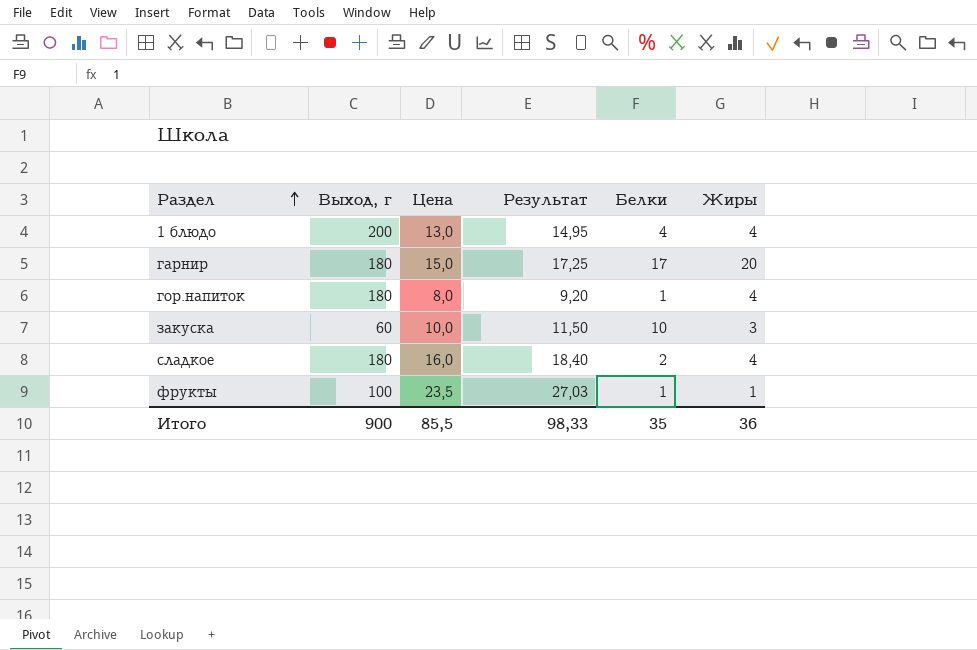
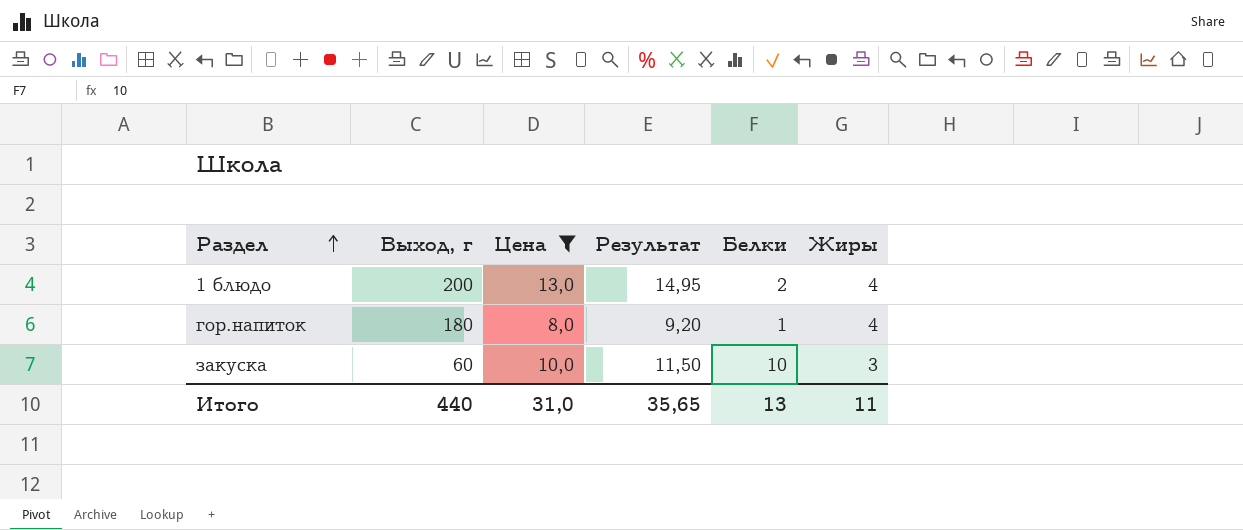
filter: none -> Цена <= 13,0
1 блюдо | Белки: 4 -> 2
Итого | Выход, г: 900 -> 440
Итого | Цена: 85,5 -> 31,0
Итого | Результат: 98,33 -> 35,65
Итого | Белки: 35 -> 13
Итого | Жиры: 36 -> 11

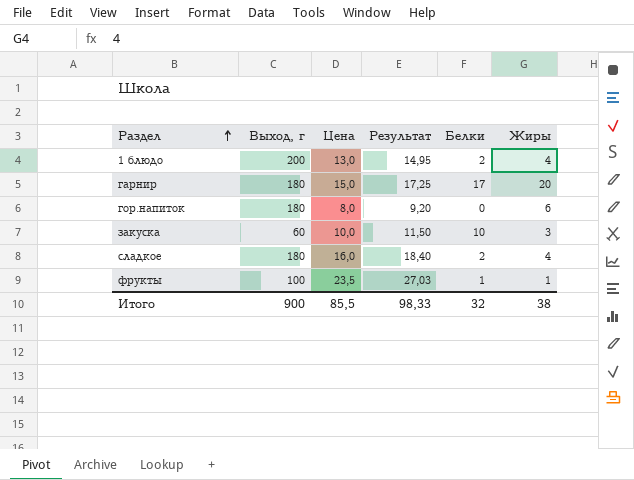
filter: Цена <= 13,0 -> none
гор.напиток | Белки: 1 -> 0
гор.напиток | Жиры: 4 -> 6
Итого | Выход, г: 440 -> 900
Итого | Цена: 31,0 -> 85,5
Итого | Результат: 35,65 -> 98,33
Итого | Белки: 13 -> 32
Итого | Жиры: 11 -> 38

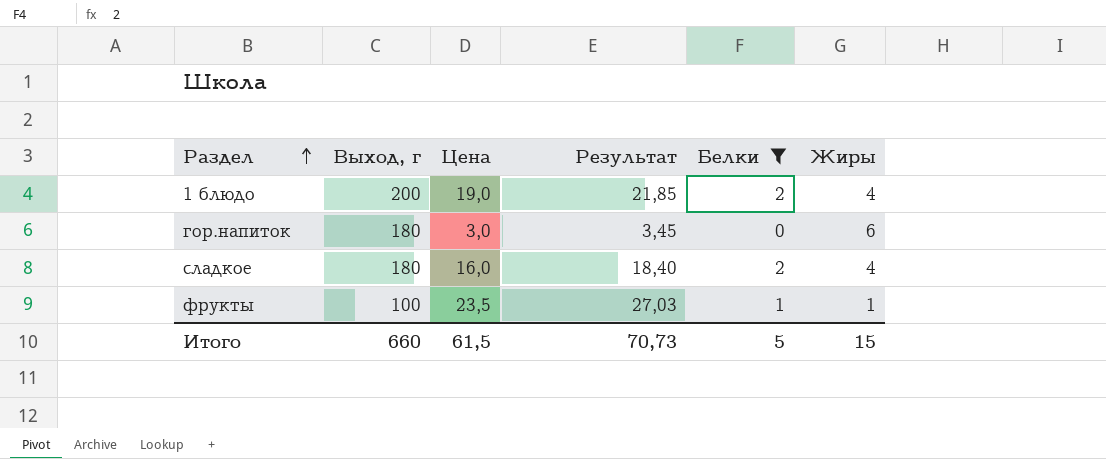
filter: none -> Белки <= 2
1 блюдо | Цена: 13,0 -> 19,0
1 блюдо | Результат: 14,95 -> 21,85
гор.напиток | Цена: 8,0 -> 3,0
гор.напиток | Результат: 9,20 -> 3,45
Итого | Выход, г: 900 -> 660
Итого | Цена: 85,5 -> 61,5
Итого | Результат: 98,33 -> 70,73
Итого | Белки: 32 -> 5
Итого | Жиры: 38 -> 15

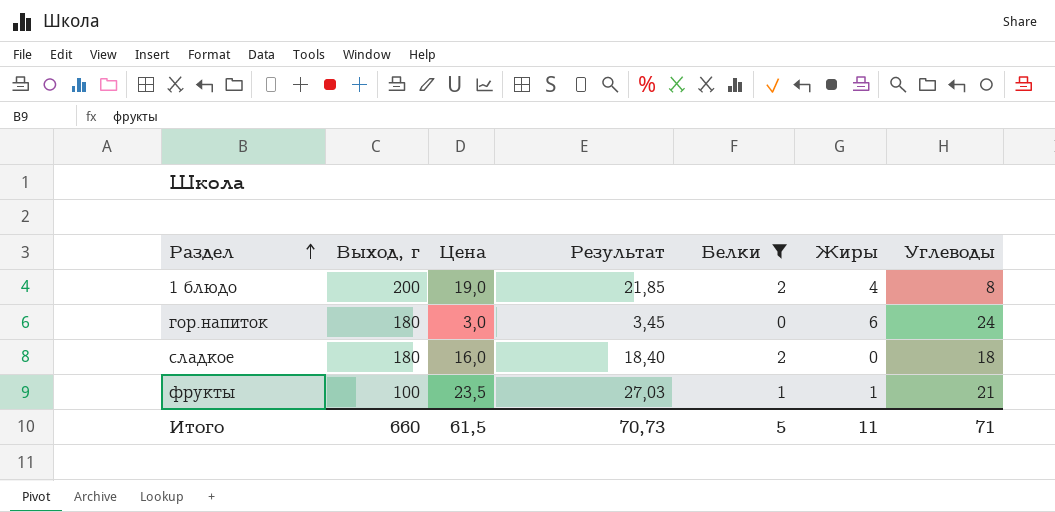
column Углеводы | position: none -> 7
сладкое | Жиры: 4 -> 0
Итого | Жиры: 15 -> 11

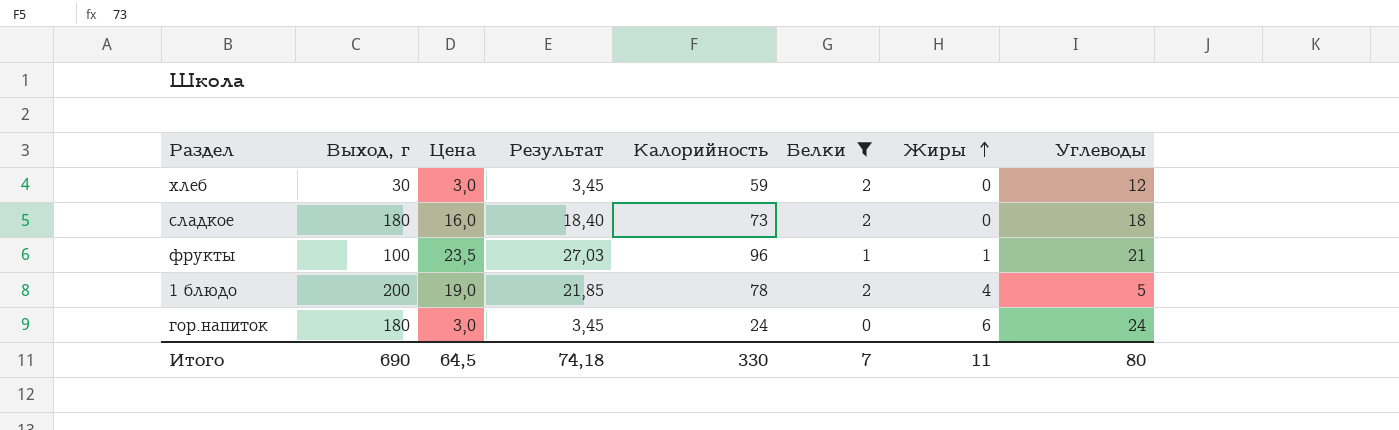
row order: Раздел ascending -> Жиры ascending
column Калорийность | position: none -> 5
row хлеб: none -> 30 | 3,0 | 3,45 | 59 | 2 | 0 | 12
1 блюдо | Углеводы: 8 -> 5
Итого | Выход, г: 660 -> 690
Итого | Цена: 61,5 -> 64,5
Итого | Результат: 70,73 -> 74,18
Итого | Белки: 5 -> 7
Итого | Углеводы: 71 -> 80

